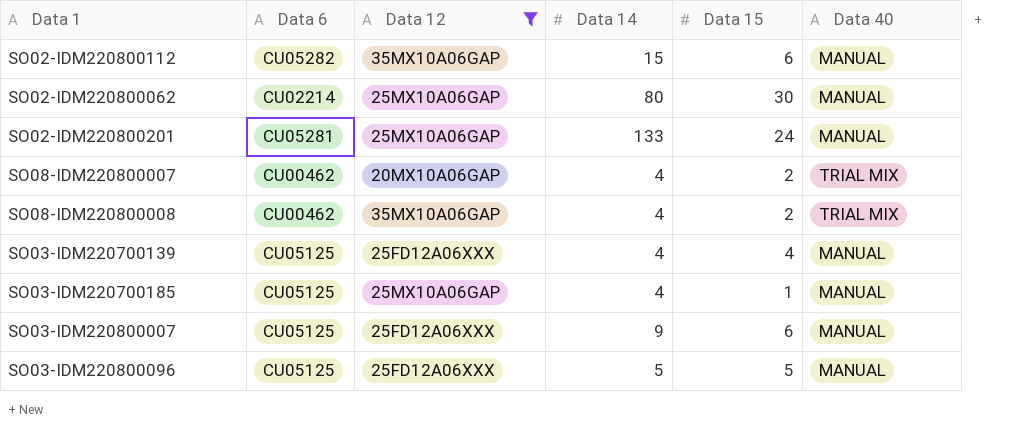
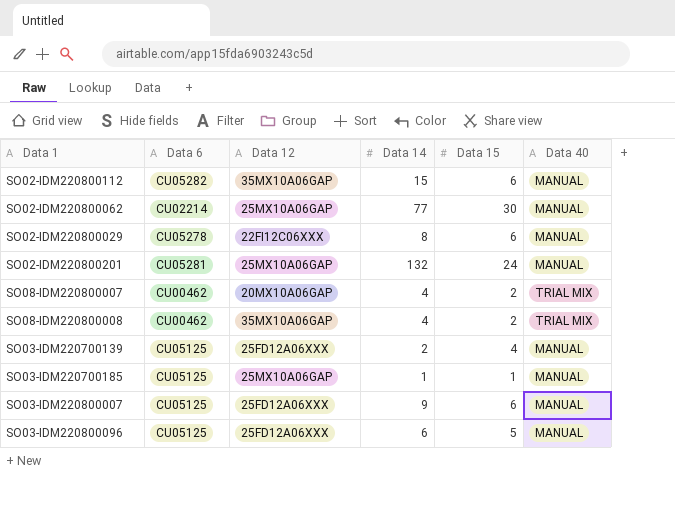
filter: Data 12 != 22FI12C06XXX -> none
SO02-IDM220800062 | Data 14: 80 -> 77
SO02-IDM220800201 | Data 14: 133 -> 132
SO03-IDM220700139 | Data 14: 4 -> 2
SO03-IDM220700185 | Data 14: 4 -> 1
SO03-IDM220800096 | Data 14: 5 -> 6

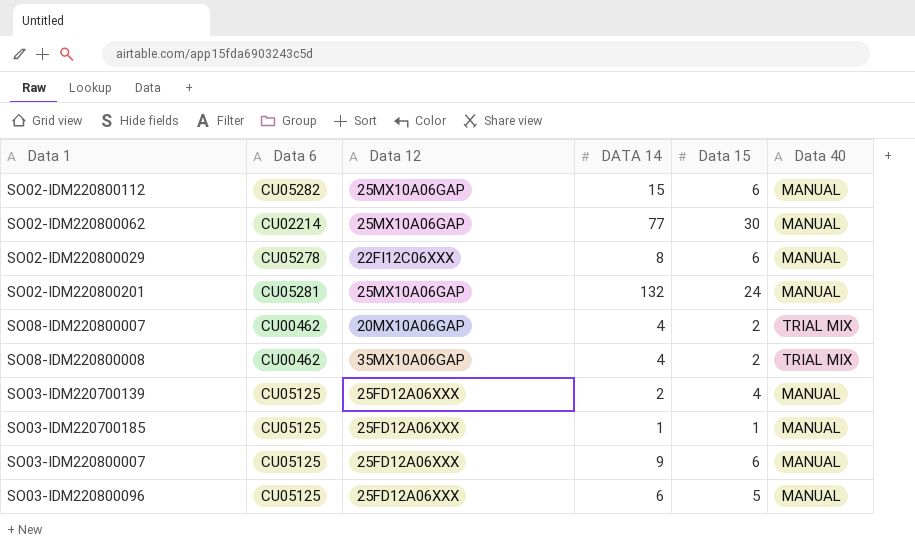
column name: Data 14 -> DATA 14
SO02-IDM220800112 | Data 12: 35MX10A06GAP -> 25MX10A06GAP
SO03-IDM220700185 | Data 12: 25MX10A06GAP -> 25FD12A06XXX

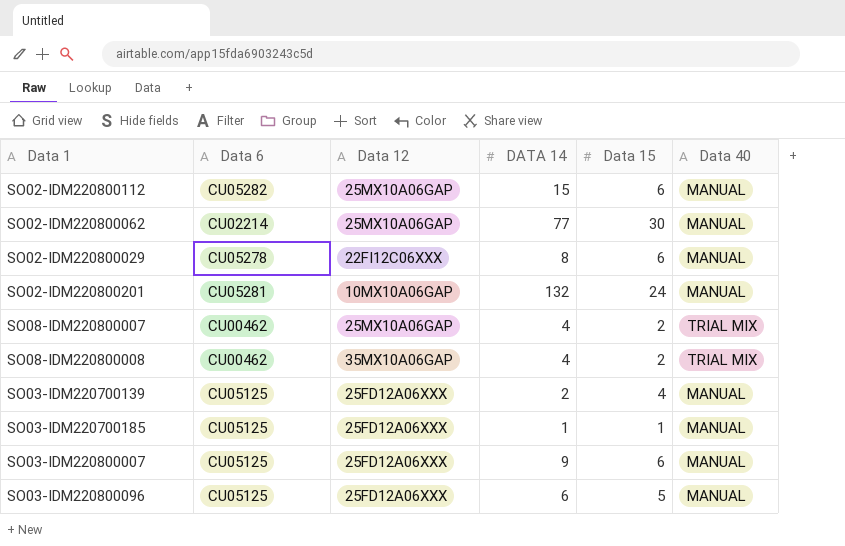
SO02-IDM220800201 | Data 12: 25MX10A06GAP -> 10MX10A06GAP
SO08-IDM220800007 | Data 12: 20MX10A06GAP -> 25MX10A06GAP

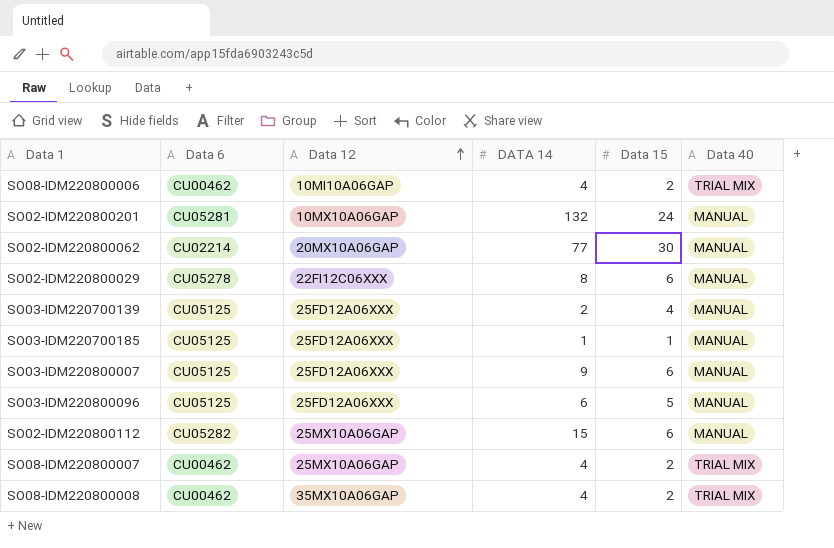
row order: none -> Data 12 ascending
row SO08-IDM220800006: none -> CU00462 | 10MI10A06GAP | 4 | 2 | TRIAL MIX
SO02-IDM220800062 | Data 12: 25MX10A06GAP -> 20MX10A06GAP

